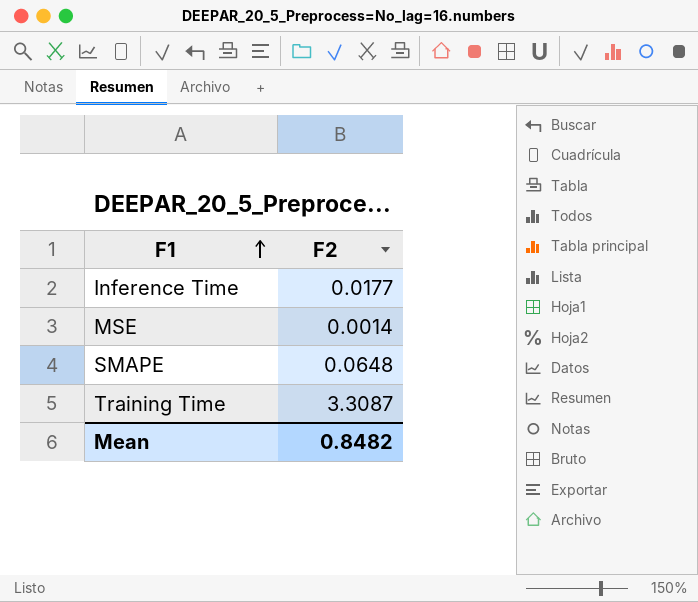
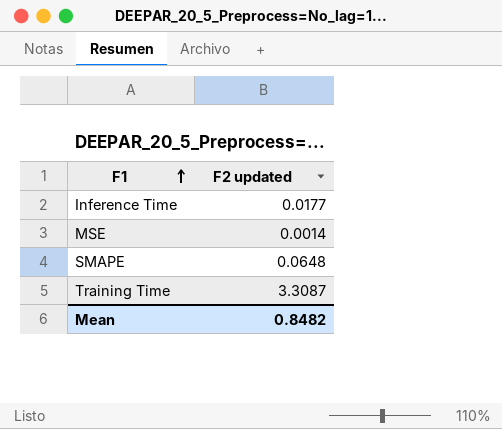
column name: F2 -> F2 updated

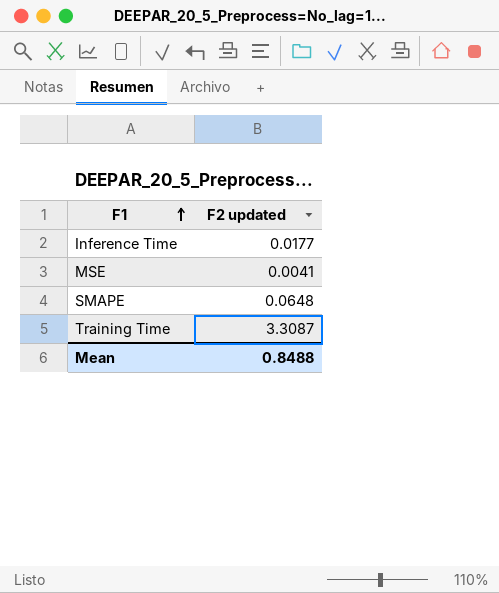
MSE | F2 updated: 0.0014 -> 0.0041
Mean | F2 updated: 0.8482 -> 0.8488

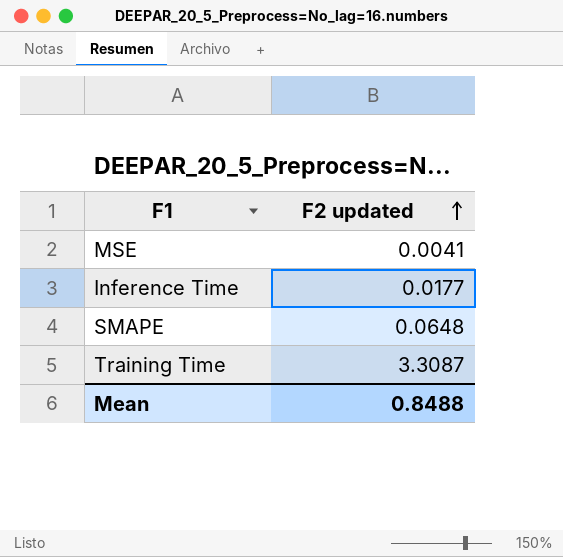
row order: F1 ascending -> F2 updated ascending

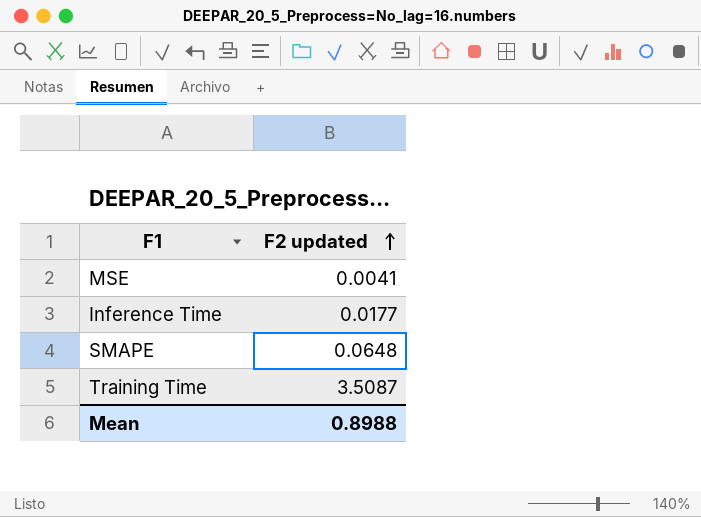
Training Time | F2 updated: 3.3087 -> 3.5087
Mean | F2 updated: 0.8488 -> 0.8988

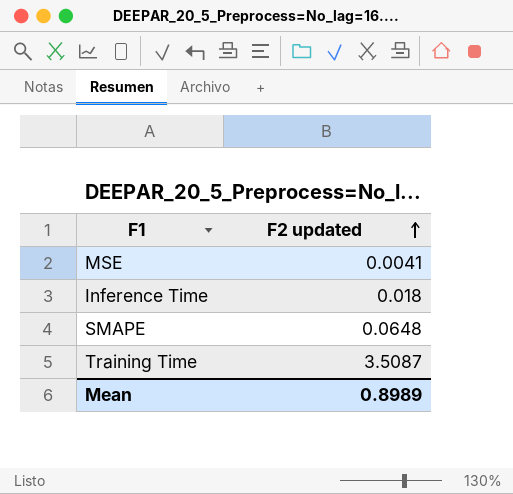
Inference Time | F2 updated: 0.0177 -> 0.018
Mean | F2 updated: 0.8988 -> 0.8989

